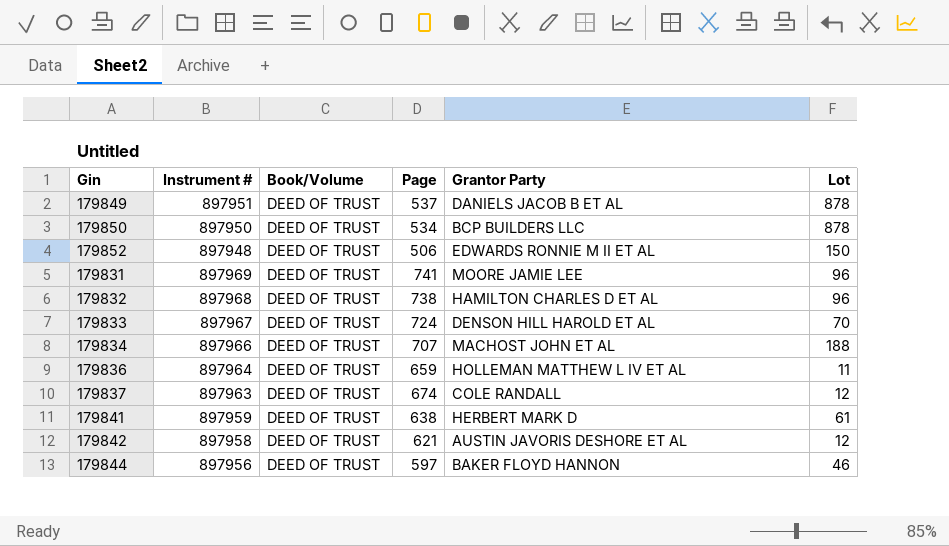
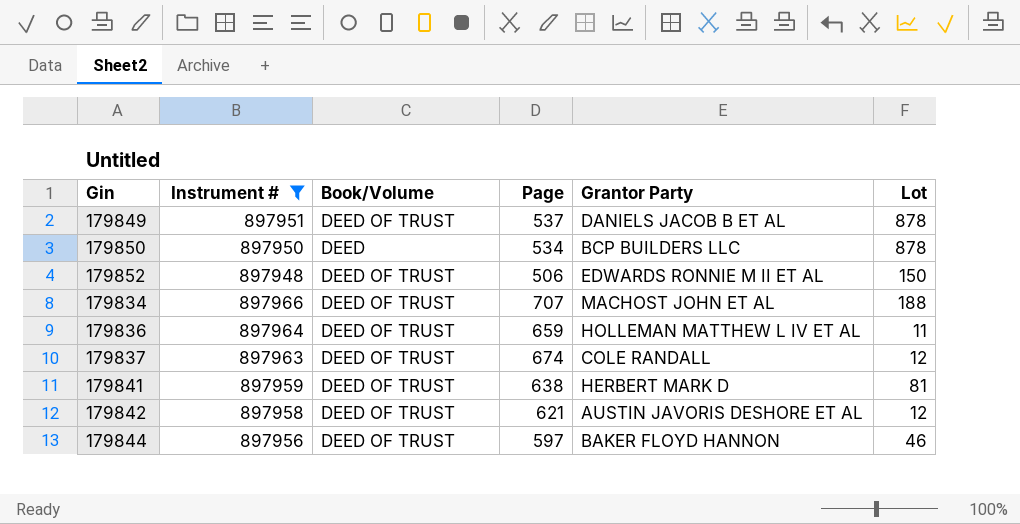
filter: none -> Instrument # <= 897966
179850 | Book/Volume: DEED OF TRUST -> DEED
179841 | Lot: 61 -> 81

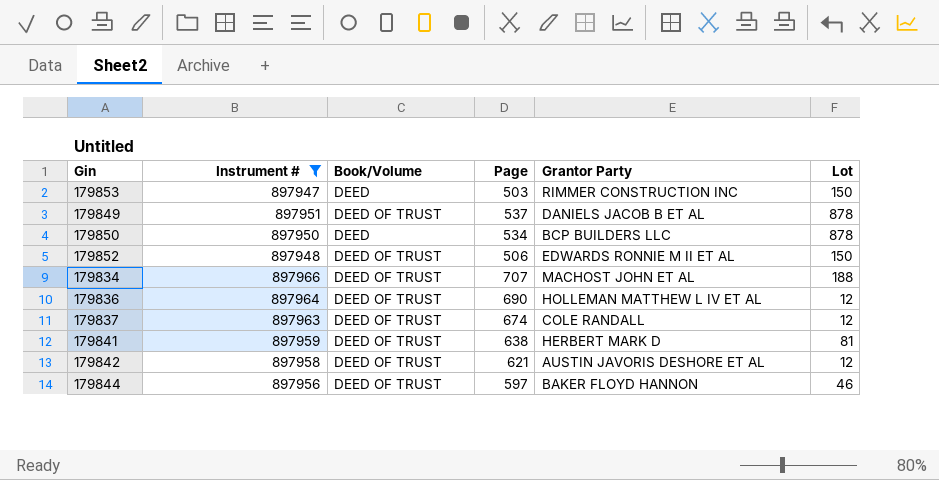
row 179853: none -> 897947 | DEED | 503 | RIMMER CONSTRUCTION INC | 150
179836 | Page: 659 -> 690
179836 | Lot: 11 -> 12

